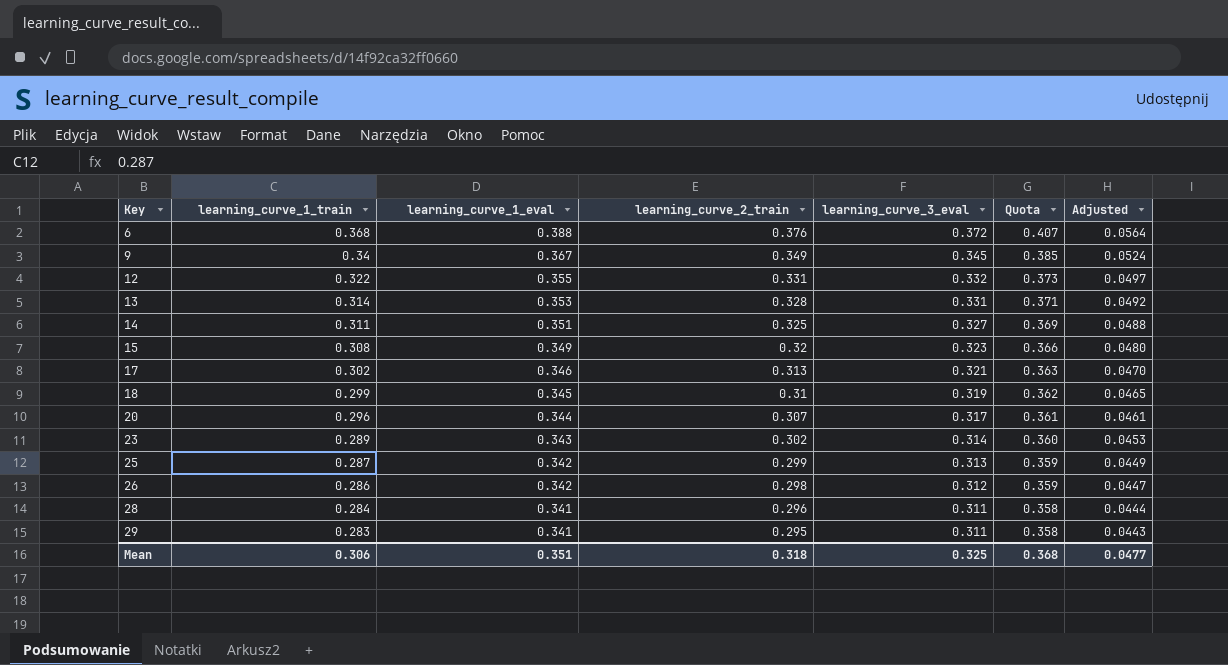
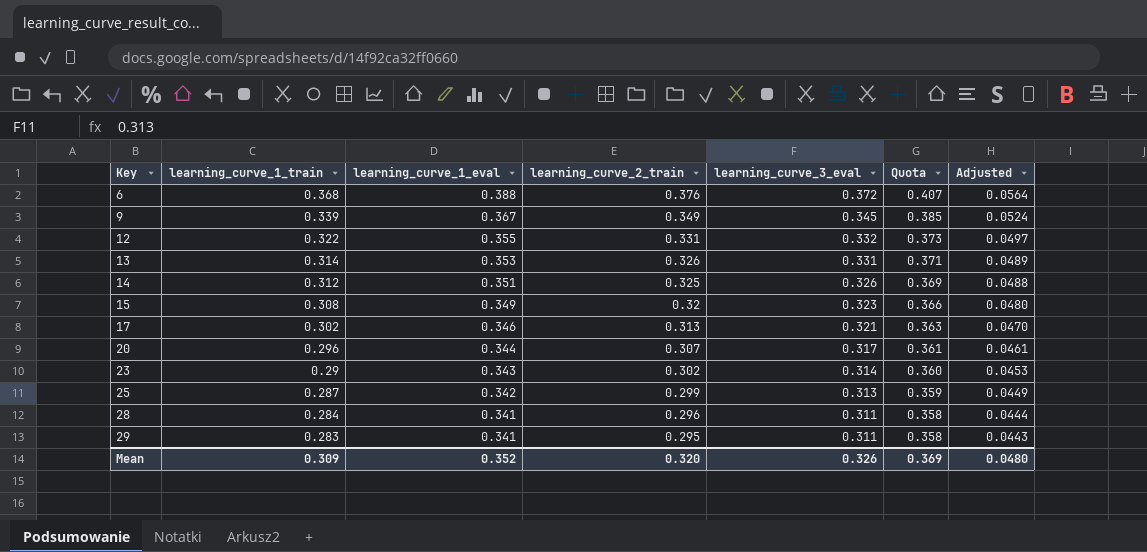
row 18: 0.299 | 0.345 | 0.31 | 0.319 | 0.362 | 0.0465 -> none
row 26: 0.286 | 0.342 | 0.298 | 0.312 | 0.359 | 0.0447 -> none
9 | learning_curve_1_train: 0.34 -> 0.339
13 | learning_curve_2_train: 0.328 -> 0.326
13 | Adjusted: 0.0492 -> 0.0489
14 | learning_curve_1_train: 0.311 -> 0.312
14 | learning_curve_3_eval: 0.327 -> 0.326
23 | learning_curve_1_train: 0.289 -> 0.29
Mean | learning_curve_1_train: 0.306 -> 0.309
Mean | learning_curve_1_eval: 0.351 -> 0.352
Mean | learning_curve_2_train: 0.318 -> 0.320
Mean | learning_curve_3_eval: 0.325 -> 0.326
Mean | Quota: 0.368 -> 0.369
Mean | Adjusted: 0.0477 -> 0.0480

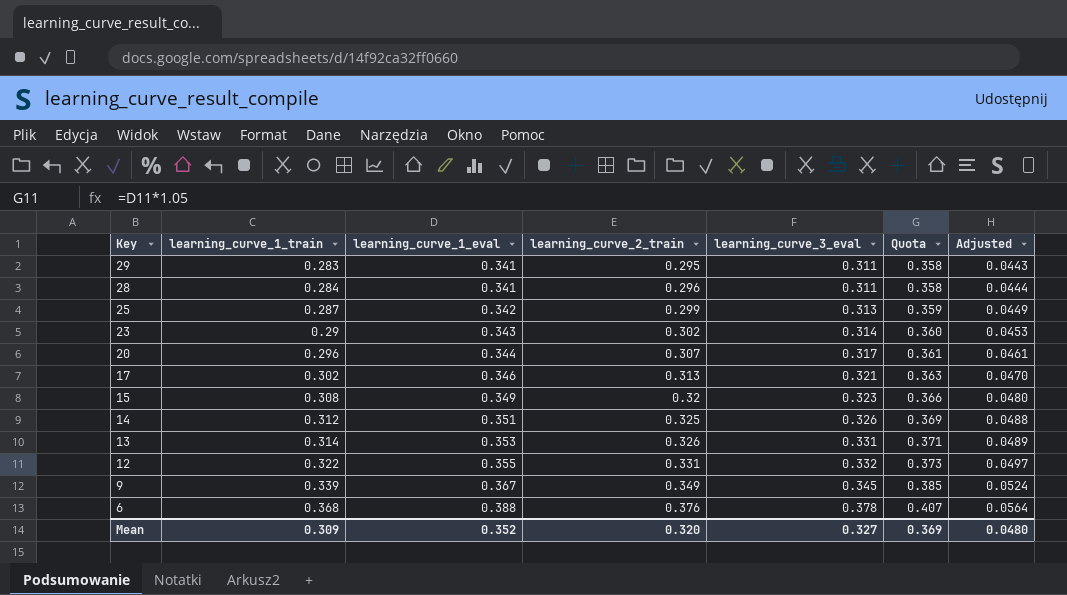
row order: Key ascending -> Key descending
6 | learning_curve_3_eval: 0.372 -> 0.378
Mean | learning_curve_3_eval: 0.326 -> 0.327

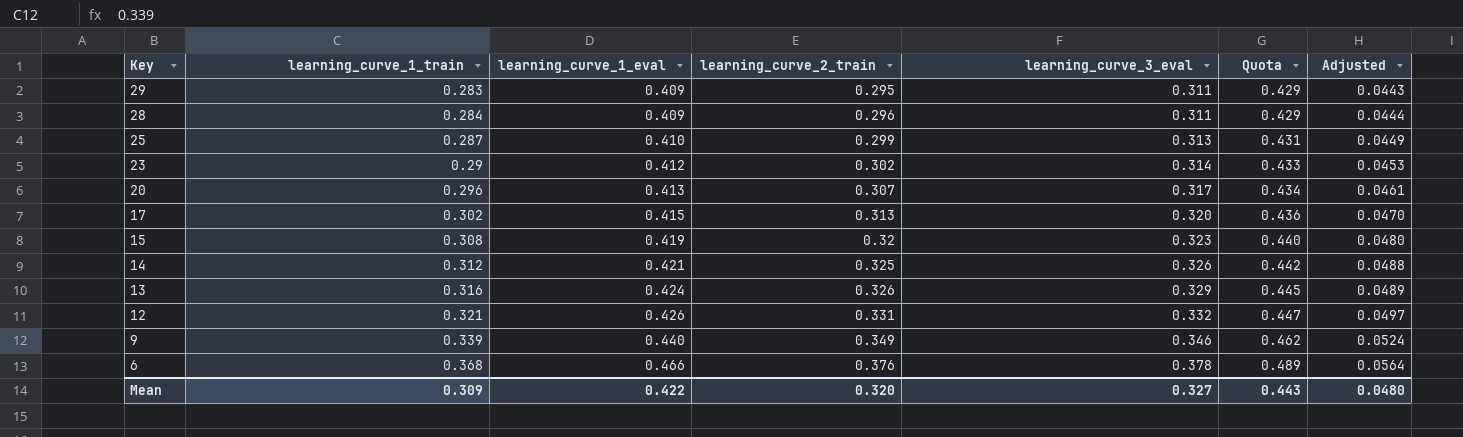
29 | learning_curve_1_eval: 0.341 -> 0.409
29 | Quota: 0.358 -> 0.429
28 | learning_curve_1_eval: 0.341 -> 0.409
28 | Quota: 0.358 -> 0.429
25 | learning_curve_1_eval: 0.342 -> 0.410
25 | Quota: 0.359 -> 0.431
23 | learning_curve_1_eval: 0.343 -> 0.412
23 | Quota: 0.360 -> 0.433
20 | learning_curve_1_eval: 0.344 -> 0.413
20 | Quota: 0.361 -> 0.434
17 | learning_curve_1_eval: 0.346 -> 0.415
17 | learning_curve_3_eval: 0.321 -> 0.320
17 | Quota: 0.363 -> 0.436
15 | learning_curve_1_eval: 0.349 -> 0.419
15 | Quota: 0.366 -> 0.440
14 | learning_curve_1_eval: 0.351 -> 0.421
14 | Quota: 0.369 -> 0.442
13 | learning_curve_1_train: 0.314 -> 0.316
13 | learning_curve_1_eval: 0.353 -> 0.424
13 | learning_curve_3_eval: 0.331 -> 0.329
13 | Quota: 0.371 -> 0.445
12 | learning_curve_1_train: 0.322 -> 0.321
12 | learning_curve_1_eval: 0.355 -> 0.426
12 | Quota: 0.373 -> 0.447
9 | learning_curve_1_eval: 0.367 -> 0.440
9 | learning_curve_3_eval: 0.345 -> 0.346
9 | Quota: 0.385 -> 0.462
6 | learning_curve_1_eval: 0.388 -> 0.466
6 | Quota: 0.407 -> 0.489
Mean | learning_curve_1_eval: 0.352 -> 0.422
Mean | Quota: 0.369 -> 0.443

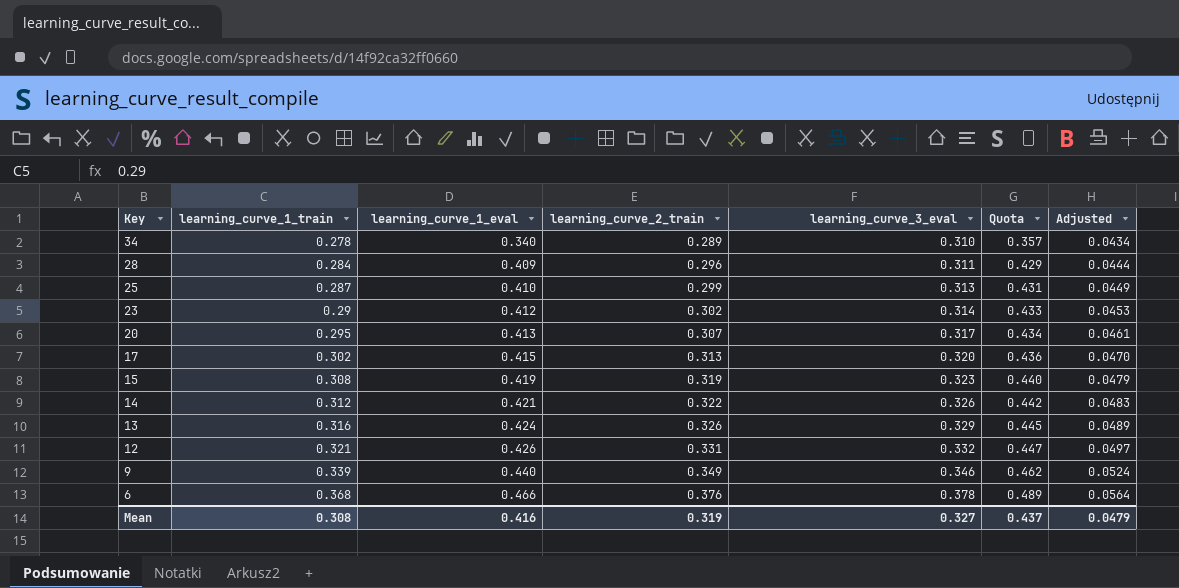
row 29: 0.283 | 0.409 | 0.295 | 0.311 | 0.429 | 0.0443 -> none
row 34: none -> 0.278 | 0.340 | 0.289 | 0.310 | 0.357 | 0.0434
20 | learning_curve_1_train: 0.296 -> 0.295
15 | learning_curve_2_train: 0.32 -> 0.319
15 | Adjusted: 0.0480 -> 0.0479
14 | learning_curve_2_train: 0.325 -> 0.322
14 | Adjusted: 0.0488 -> 0.0483
Mean | learning_curve_1_train: 0.309 -> 0.308
Mean | learning_curve_1_eval: 0.422 -> 0.416
Mean | learning_curve_2_train: 0.320 -> 0.319
Mean | Quota: 0.443 -> 0.437
Mean | Adjusted: 0.0480 -> 0.0479

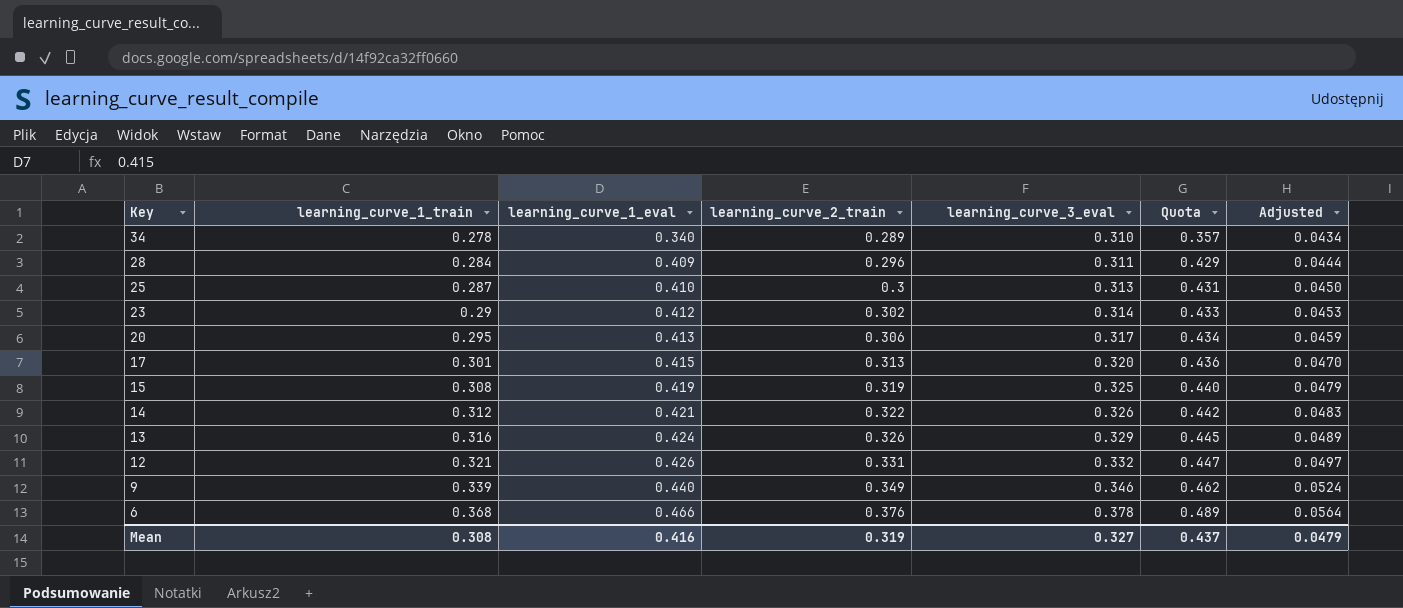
25 | learning_curve_2_train: 0.299 -> 0.3
25 | Adjusted: 0.0449 -> 0.0450
20 | learning_curve_2_train: 0.307 -> 0.306
20 | Adjusted: 0.0461 -> 0.0459
17 | learning_curve_1_train: 0.302 -> 0.301
15 | learning_curve_3_eval: 0.323 -> 0.325

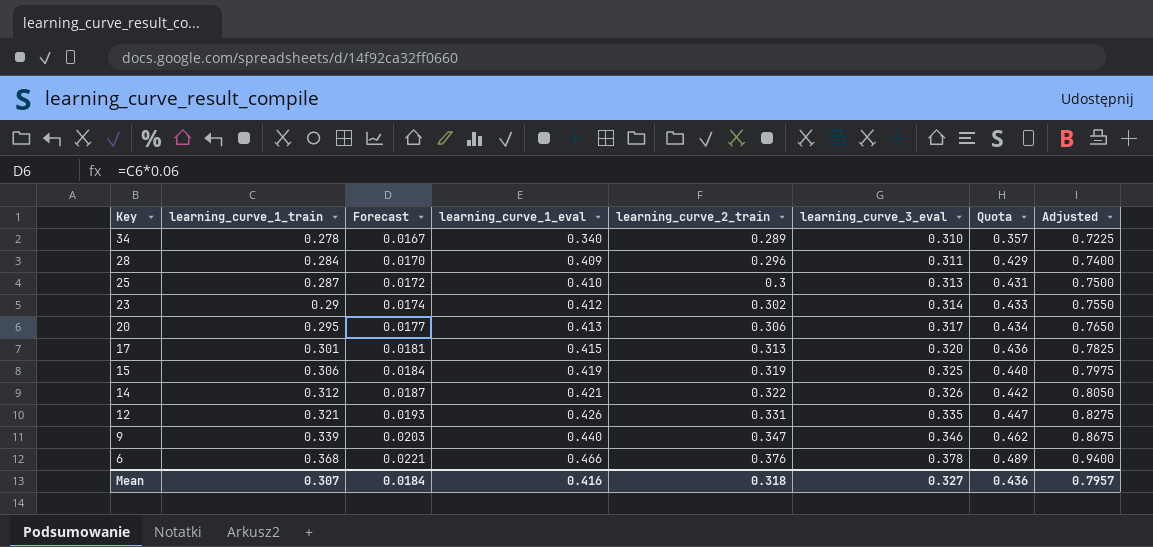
column Forecast | formula: none -> [learning_curve_1_train] * 0.06
column Adjusted | formula: [learning_curve_2_train] * 0.15 -> [learning_curve_2_train] * 2.5
row 13: 0.316 | 0.424 | 0.326 | 0.329 | 0.445 | 0.0489 -> none
15 | learning_curve_1_train: 0.308 -> 0.306
12 | learning_curve_3_eval: 0.332 -> 0.335
9 | learning_curve_2_train: 0.349 -> 0.347
Mean | learning_curve_1_train: 0.308 -> 0.307
Mean | learning_curve_2_train: 0.319 -> 0.318
Mean | Quota: 0.437 -> 0.436
Mean | Adjusted: 0.0479 -> 0.7957

